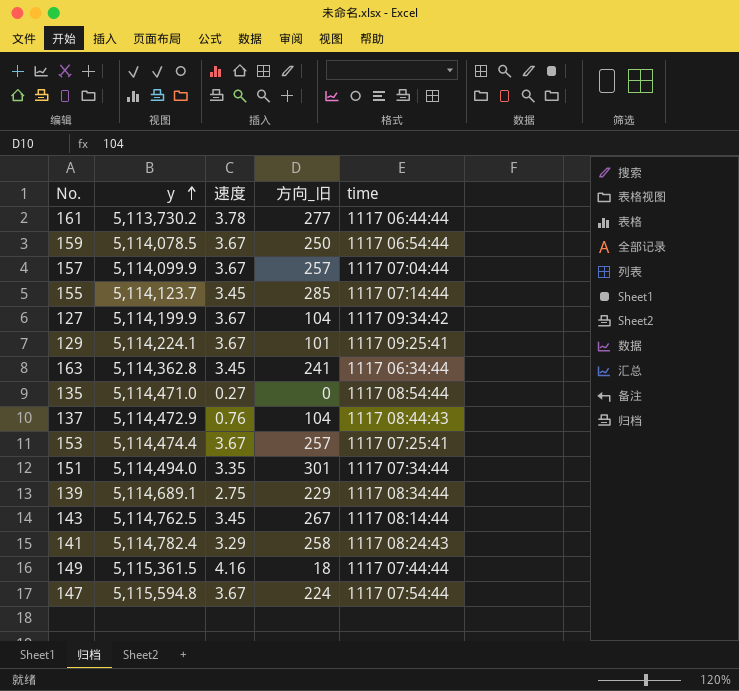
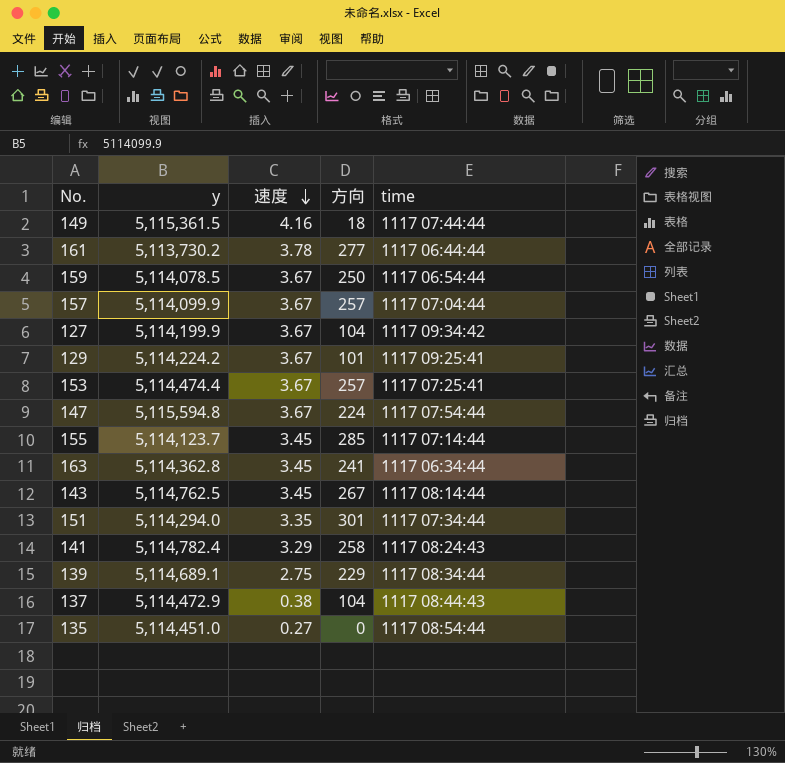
row order: y ascending -> 速度 descending
column name: 方向_旧 -> 方向
129 | y: 5,114,224.1 -> 5,114,224.2
151 | y: 5,114,494.0 -> 5,114,294.0
137 | 速度: 0.76 -> 0.38
135 | y: 5,114,471.0 -> 5,114,451.0

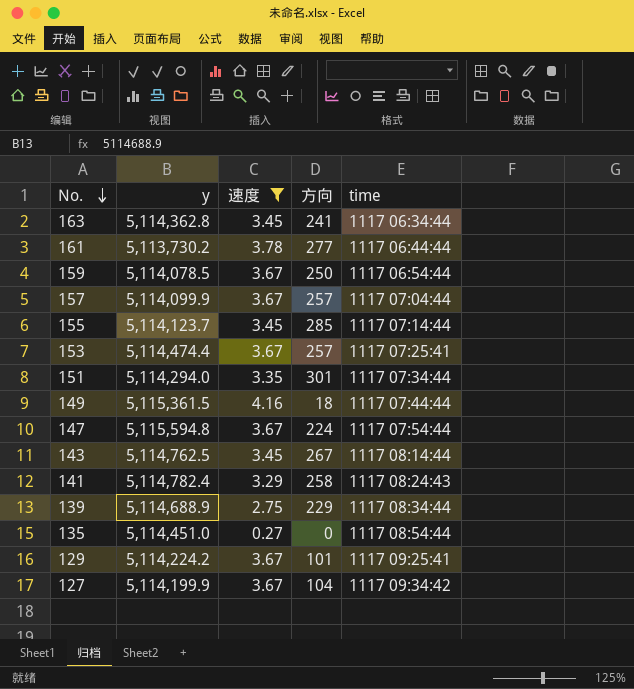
filter: none -> 速度 != 0.38
row order: 速度 descending -> No. descending
139 | y: 5,114,689.1 -> 5,114,688.9

